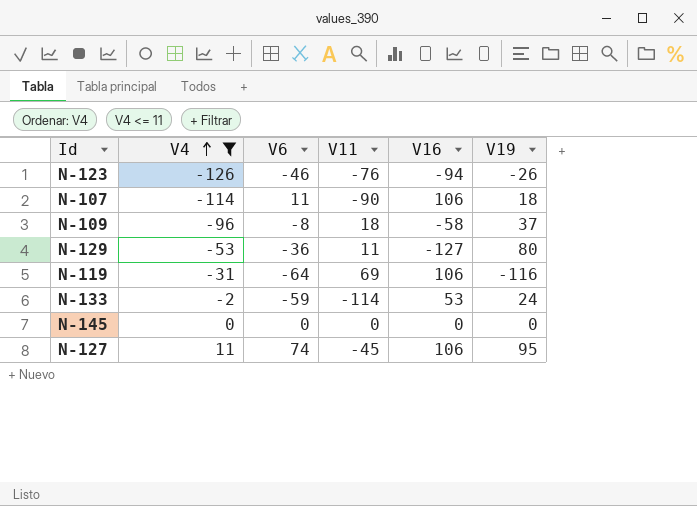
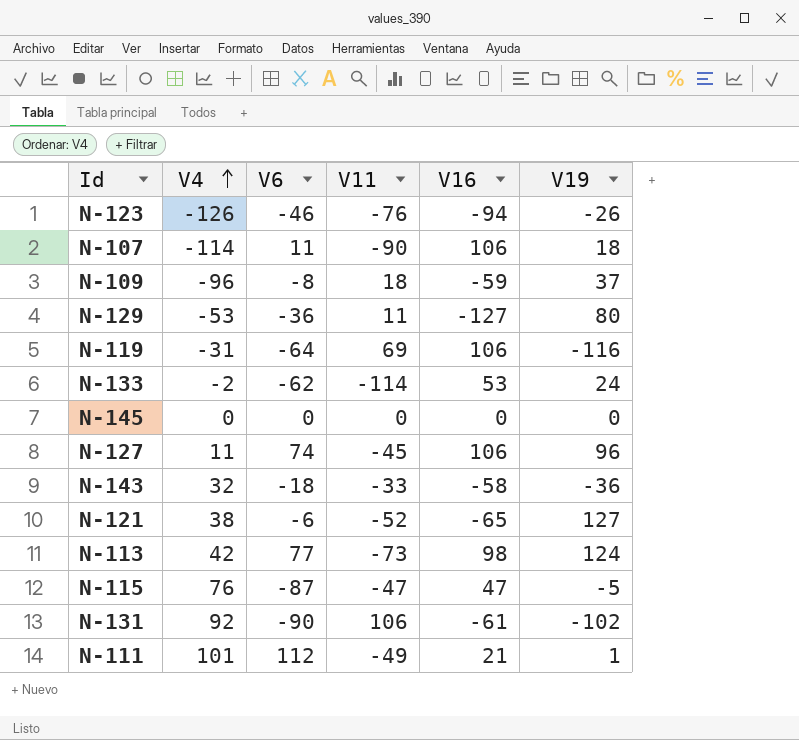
filter: V4 <= 11 -> none
N-109 | V16: -58 -> -59
N-133 | V6: -59 -> -62
N-127 | V19: 95 -> 96

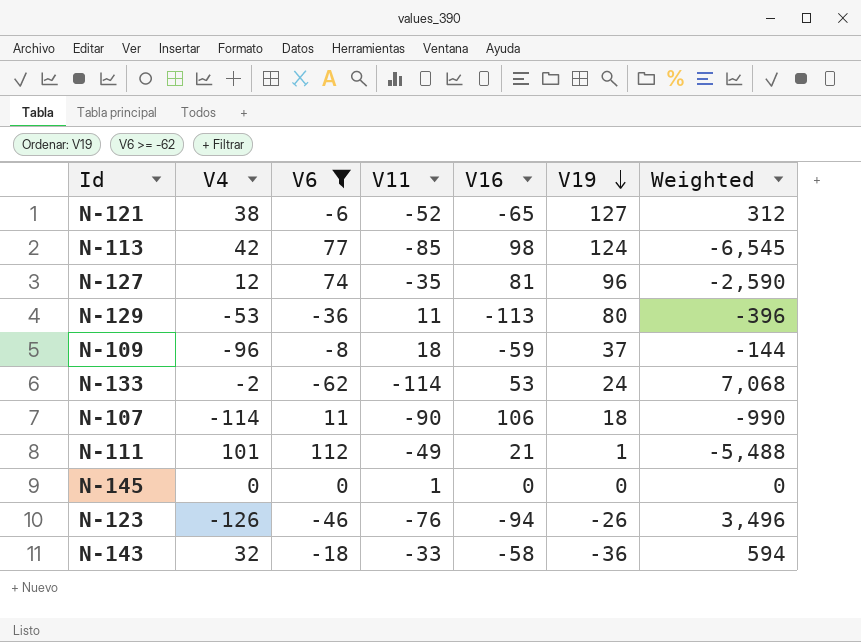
filter: none -> V6 >= -62
row order: V4 ascending -> V19 descending
column Weighted | formula: none -> [V6] * [V11]
N-113 | V11: -73 -> -85
N-127 | V4: 11 -> 12
N-127 | V11: -45 -> -35
N-127 | V16: 106 -> 81
N-129 | V16: -127 -> -113
N-145 | V11: 0 -> 1

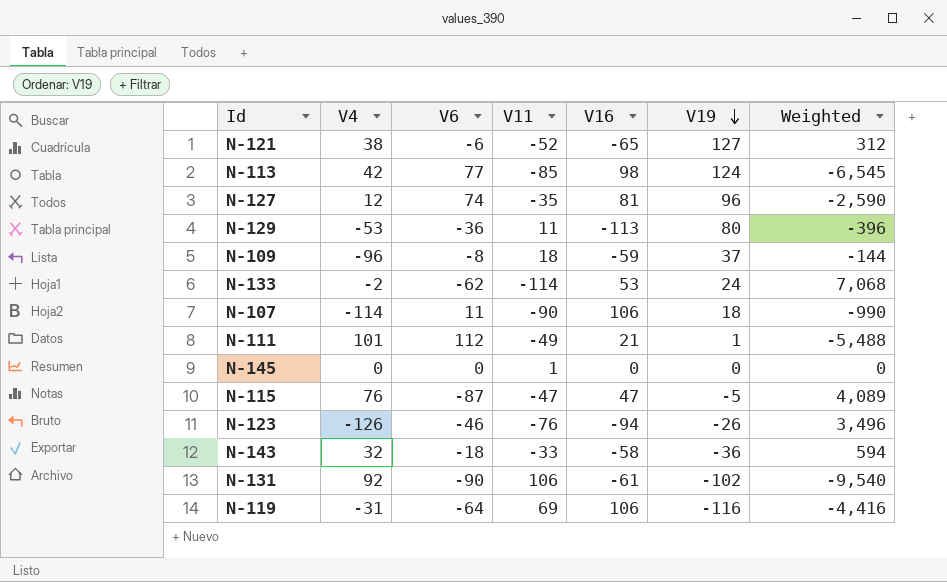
filter: V6 >= -62 -> none

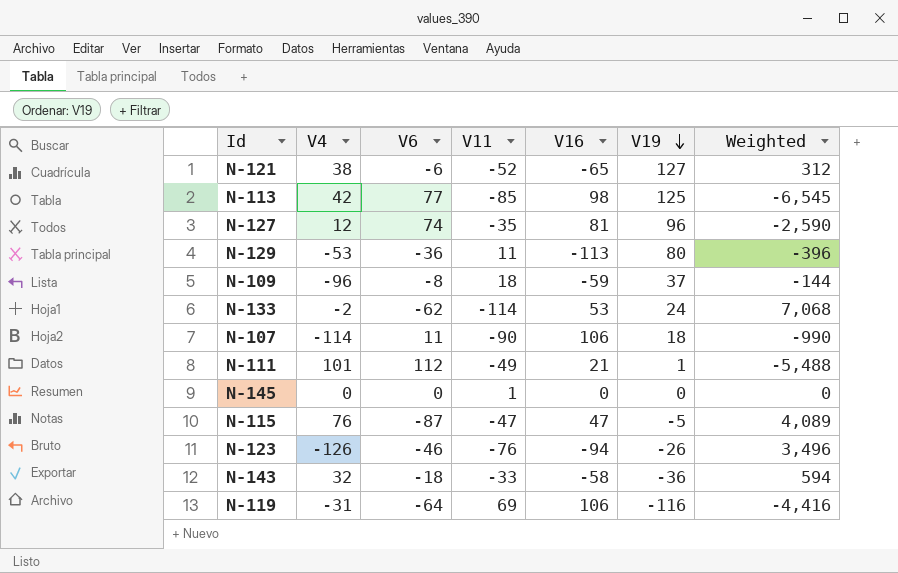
row N-131: 92 | -90 | 106 | -61 | -102 | -9,540 -> none
N-113 | V19: 124 -> 125

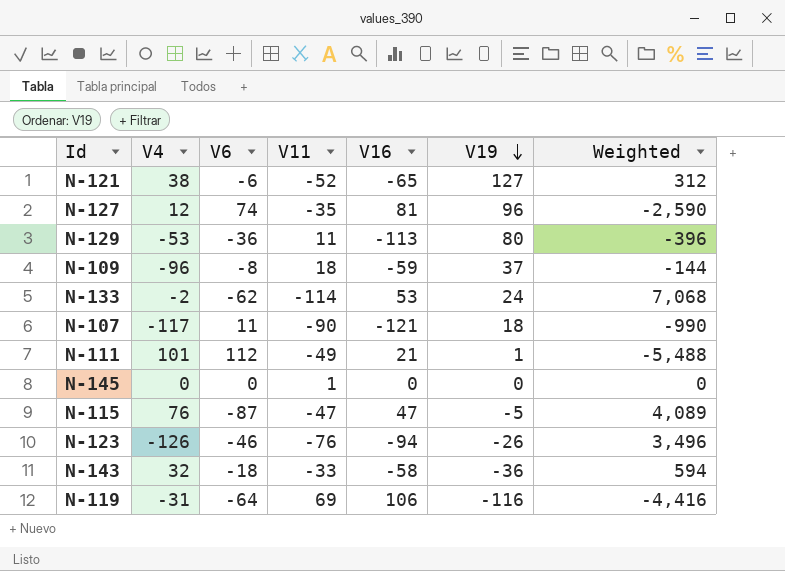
row N-113: 42 | 77 | -85 | 98 | 125 | -6,545 -> none
N-107 | V4: -114 -> -117
N-107 | V16: 106 -> -121

